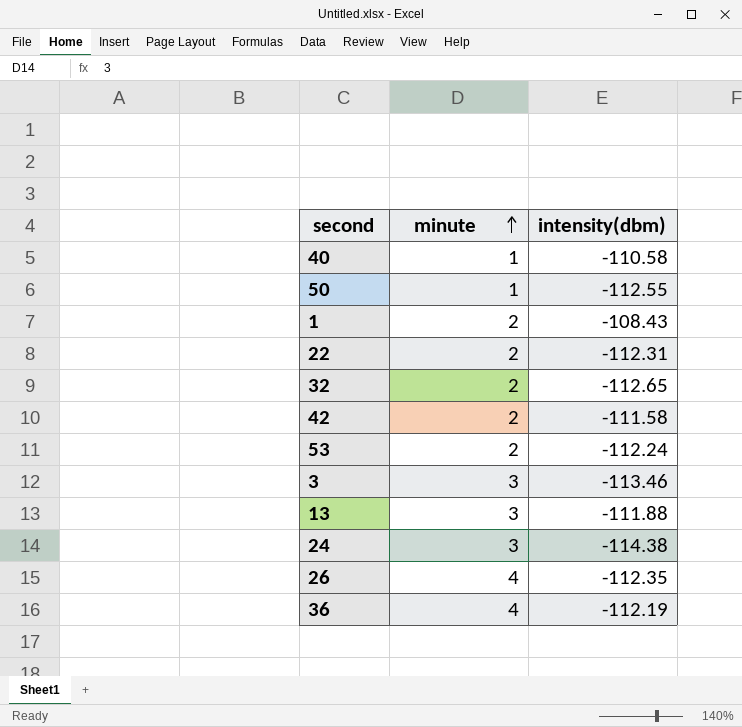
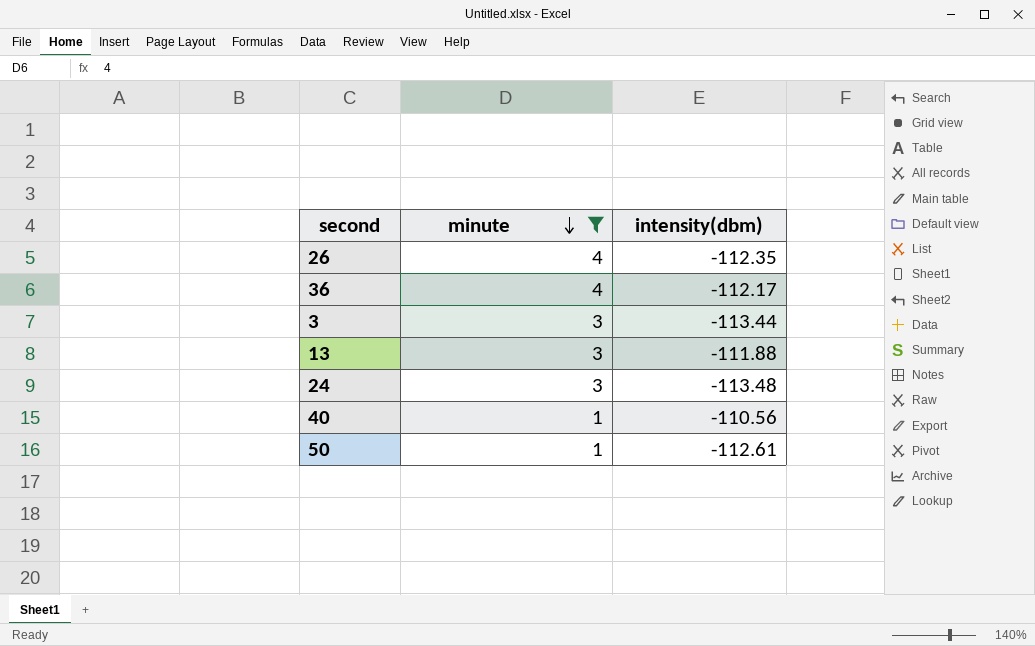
filter: none -> minute != 2
row order: minute ascending -> minute descending
36 | intensity(dbm): -112.19 -> -112.17
3 | intensity(dbm): -113.46 -> -113.44
24 | intensity(dbm): -114.38 -> -113.48
40 | intensity(dbm): -110.58 -> -110.56
50 | intensity(dbm): -112.55 -> -112.61

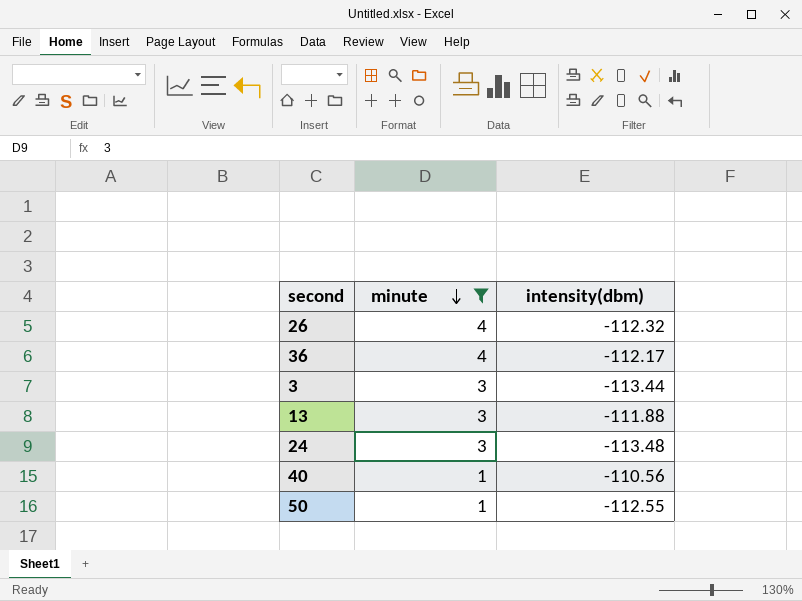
26 | intensity(dbm): -112.35 -> -112.32
50 | intensity(dbm): -112.61 -> -112.55

